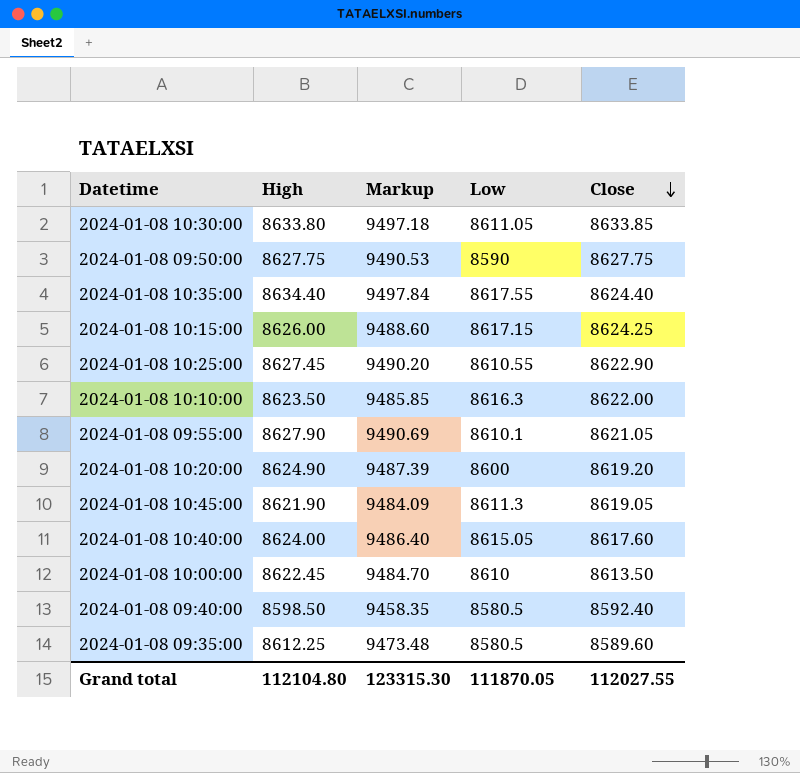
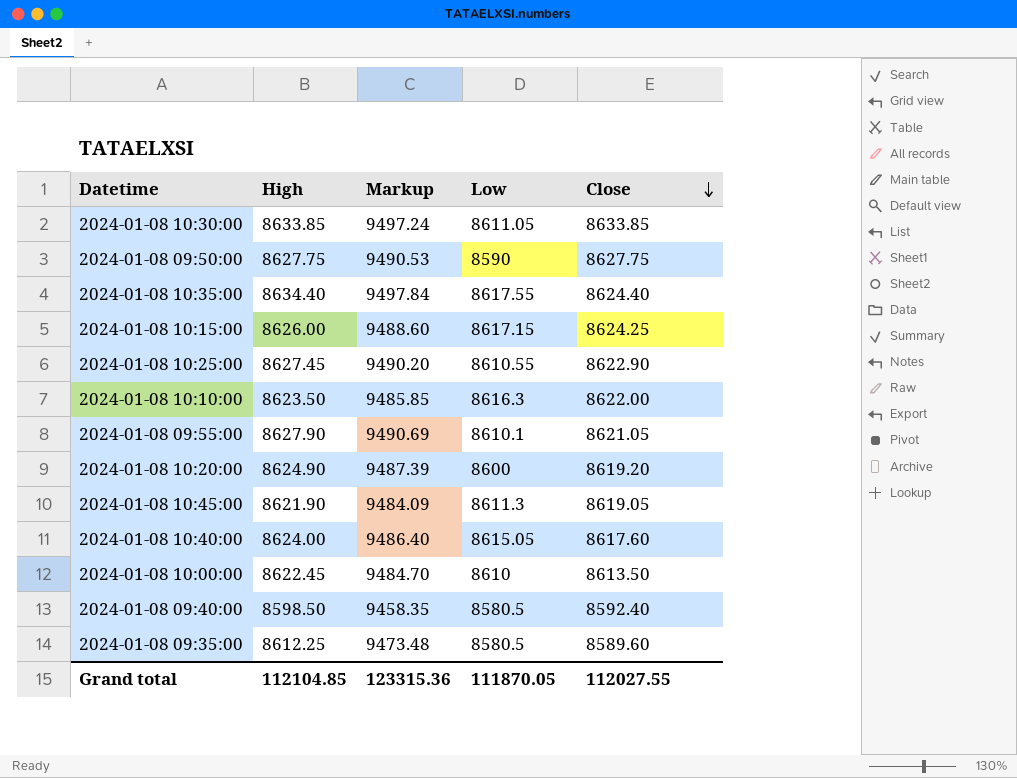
2024-01-08 10:30:00 | High: 8633.80 -> 8633.85
2024-01-08 10:30:00 | Markup: 9497.18 -> 9497.24
Grand total | High: 112104.80 -> 112104.85
Grand total | Markup: 123315.30 -> 123315.36

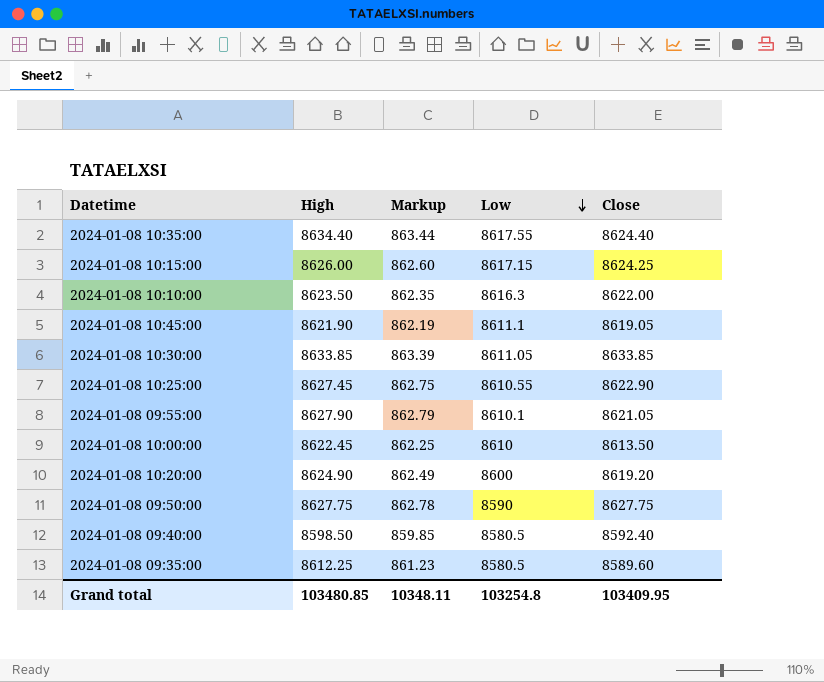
row order: Close descending -> Low descending
column Markup | formula: [High] * 1.1 -> [High] * 0.1
row 2024-01-08 10:40:00: 8624.00 | 9486.40 | 8615.05 | 8617.60 -> none
2024-01-08 10:45:00 | Low: 8611.3 -> 8611.1
Grand total | High: 112104.85 -> 103480.85
Grand total | Markup: 123315.36 -> 10348.11
Grand total | Low: 111870.05 -> 103254.8
Grand total | Close: 112027.55 -> 103409.95

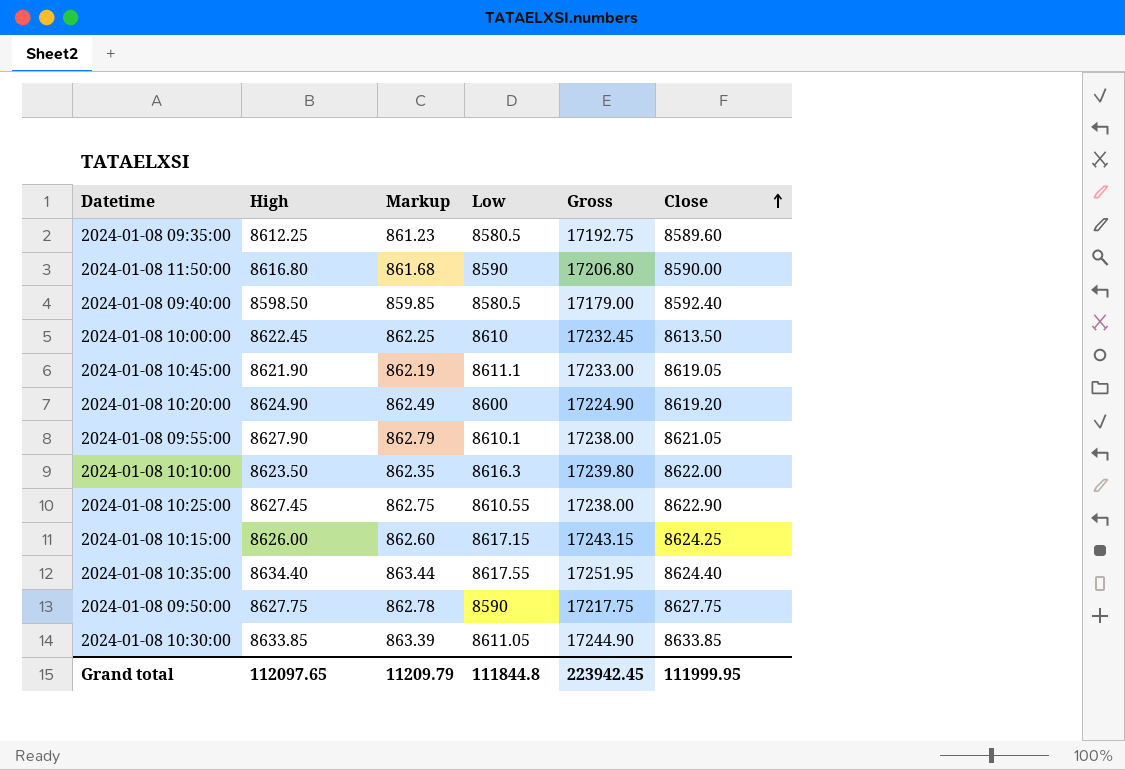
row order: Low descending -> Close ascending
column Gross | formula: none -> [High] + [Low]
row 2024-01-08 11:50:00: none -> 8616.80 | 861.68 | 8590 | 17206.80 | 8590.00
Grand total | High: 103480.85 -> 112097.65
Grand total | Markup: 10348.11 -> 11209.79
Grand total | Low: 103254.8 -> 111844.8
Grand total | Close: 103409.95 -> 111999.95

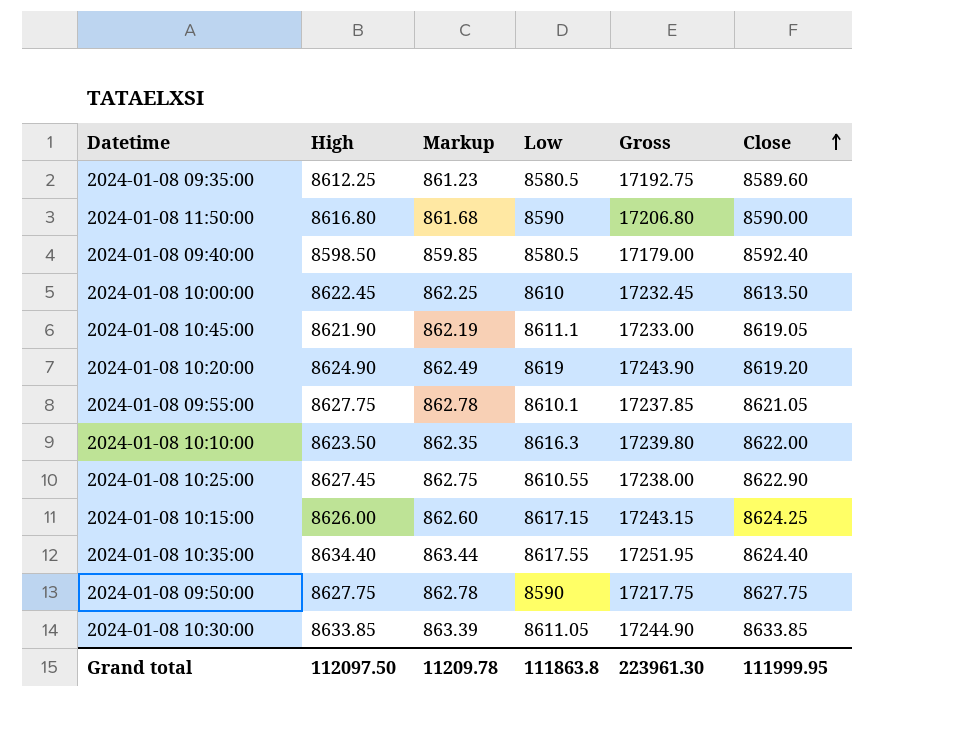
2024-01-08 10:20:00 | Low: 8600 -> 8619
2024-01-08 10:20:00 | Gross: 17224.90 -> 17243.90
2024-01-08 09:55:00 | High: 8627.90 -> 8627.75
2024-01-08 09:55:00 | Markup: 862.79 -> 862.78
2024-01-08 09:55:00 | Gross: 17238.00 -> 17237.85
Grand total | High: 112097.65 -> 112097.50
Grand total | Markup: 11209.79 -> 11209.78
Grand total | Low: 111844.8 -> 111863.8
Grand total | Gross: 223942.45 -> 223961.30

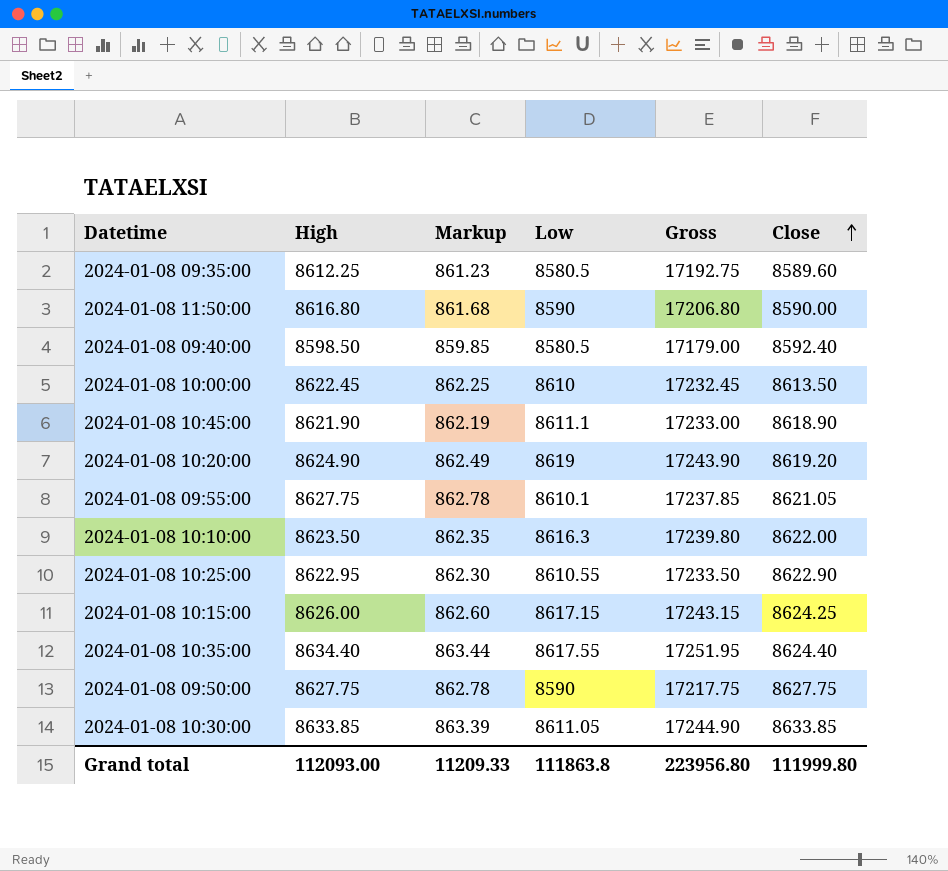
2024-01-08 10:45:00 | Close: 8619.05 -> 8618.90
2024-01-08 10:25:00 | High: 8627.45 -> 8622.95
2024-01-08 10:25:00 | Markup: 862.75 -> 862.30
2024-01-08 10:25:00 | Gross: 17238.00 -> 17233.50
Grand total | High: 112097.50 -> 112093.00
Grand total | Markup: 11209.78 -> 11209.33
Grand total | Gross: 223961.30 -> 223956.80
Grand total | Close: 111999.95 -> 111999.80

